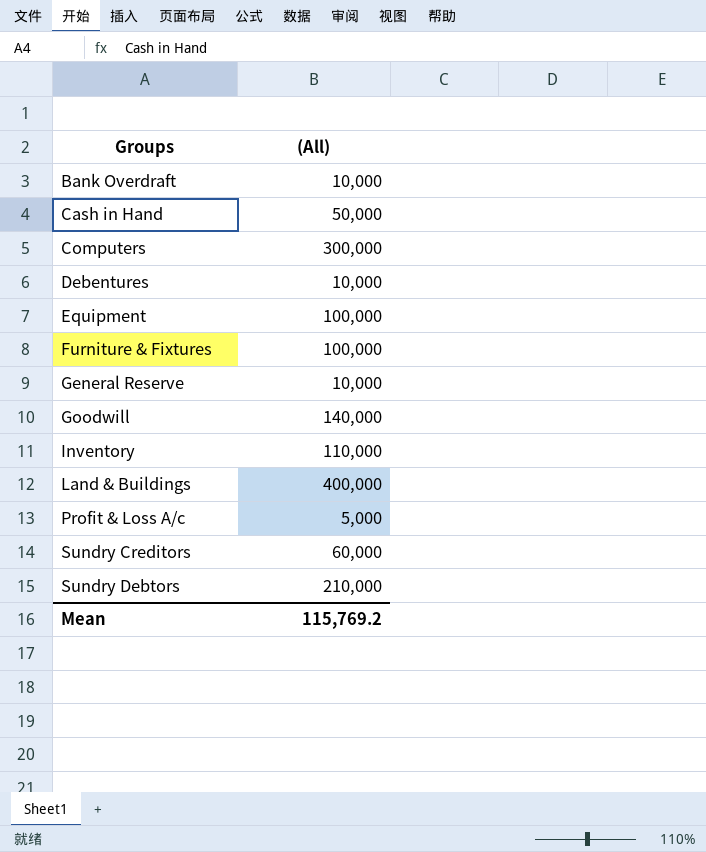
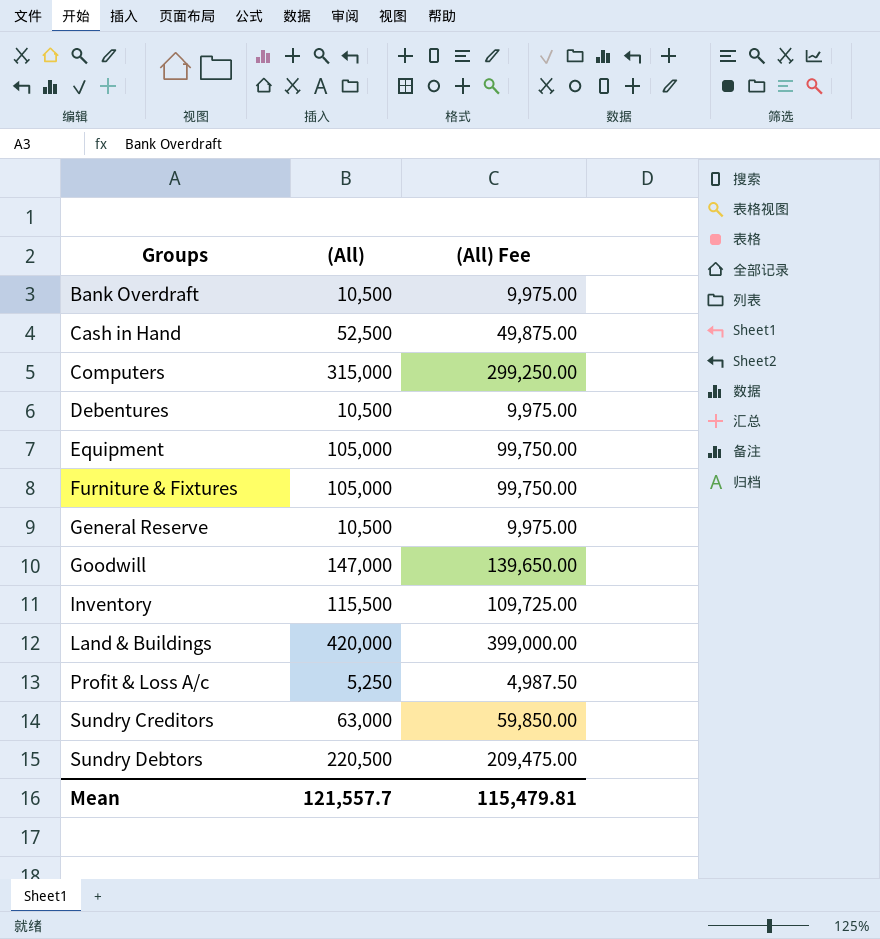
column (All) Fee | formula: none -> [(All)] * 0.95
Bank Overdraft | (All): 10,000 -> 10,500
Cash in Hand | (All): 50,000 -> 52,500
Computers | (All): 300,000 -> 315,000
Debentures | (All): 10,000 -> 10,500
Equipment | (All): 100,000 -> 105,000
Furniture & Fixtures | (All): 100,000 -> 105,000
General Reserve | (All): 10,000 -> 10,500
Goodwill | (All): 140,000 -> 147,000
Inventory | (All): 110,000 -> 115,500
Land & Buildings | (All): 400,000 -> 420,000
Profit & Loss A/c | (All): 5,000 -> 5,250
Sundry Creditors | (All): 60,000 -> 63,000
Sundry Debtors | (All): 210,000 -> 220,500
Mean | (All): 115,769.2 -> 121,557.7

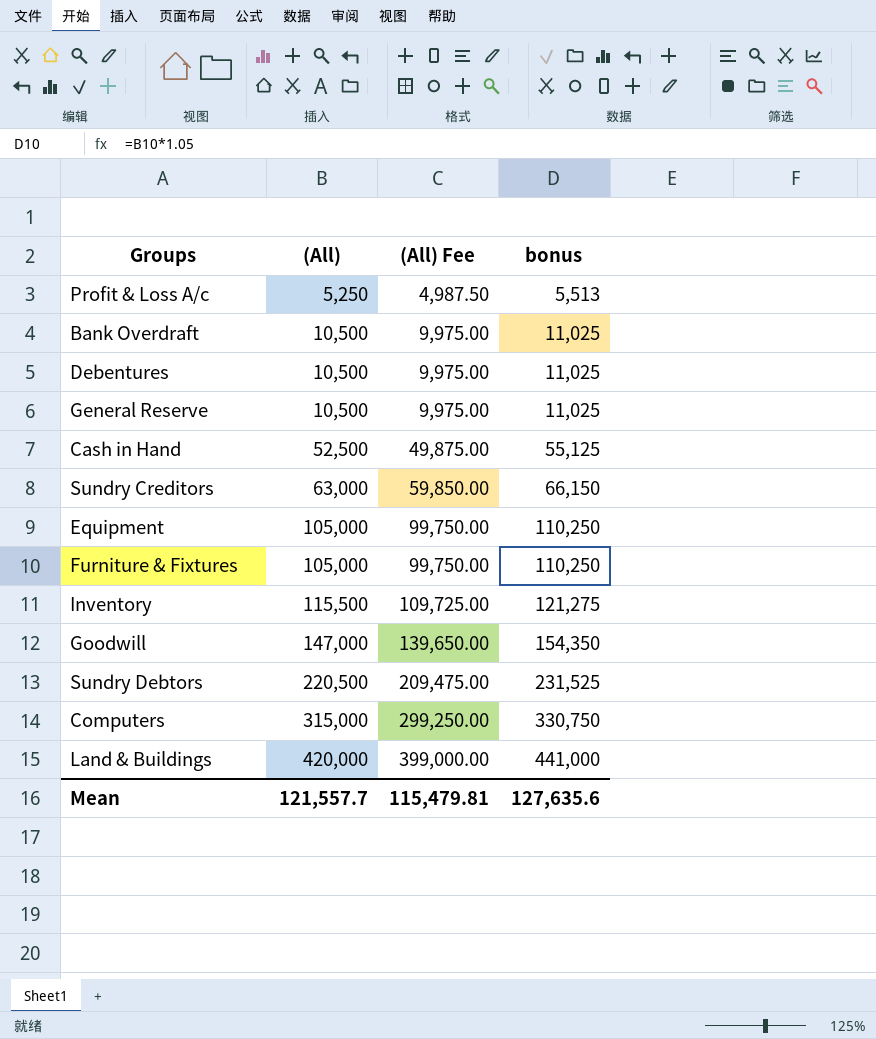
row order: Groups ascending -> (All) ascending
column bonus | formula: none -> [(All)] * 1.05

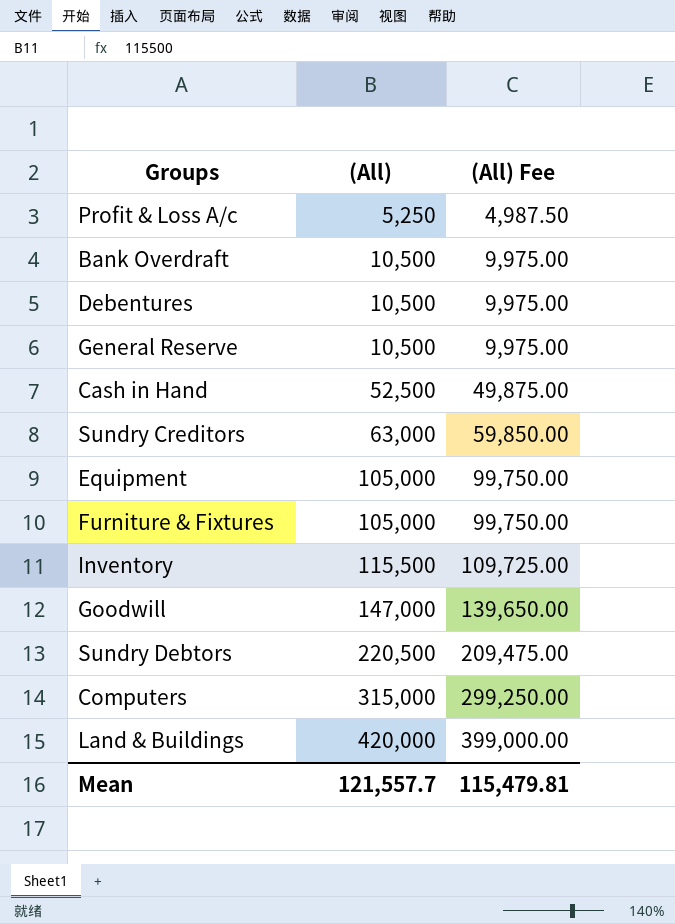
column bonus | formula: [(All)] * 1.05 -> none

